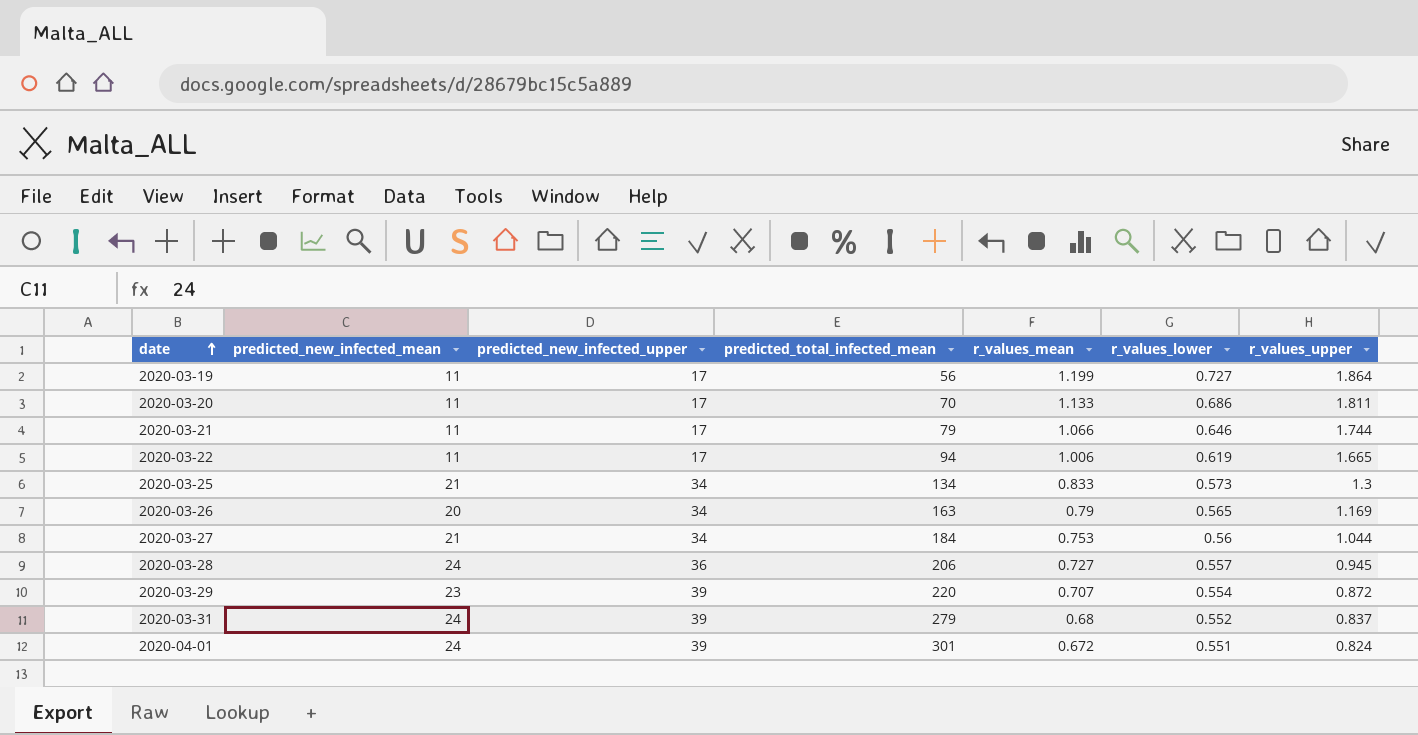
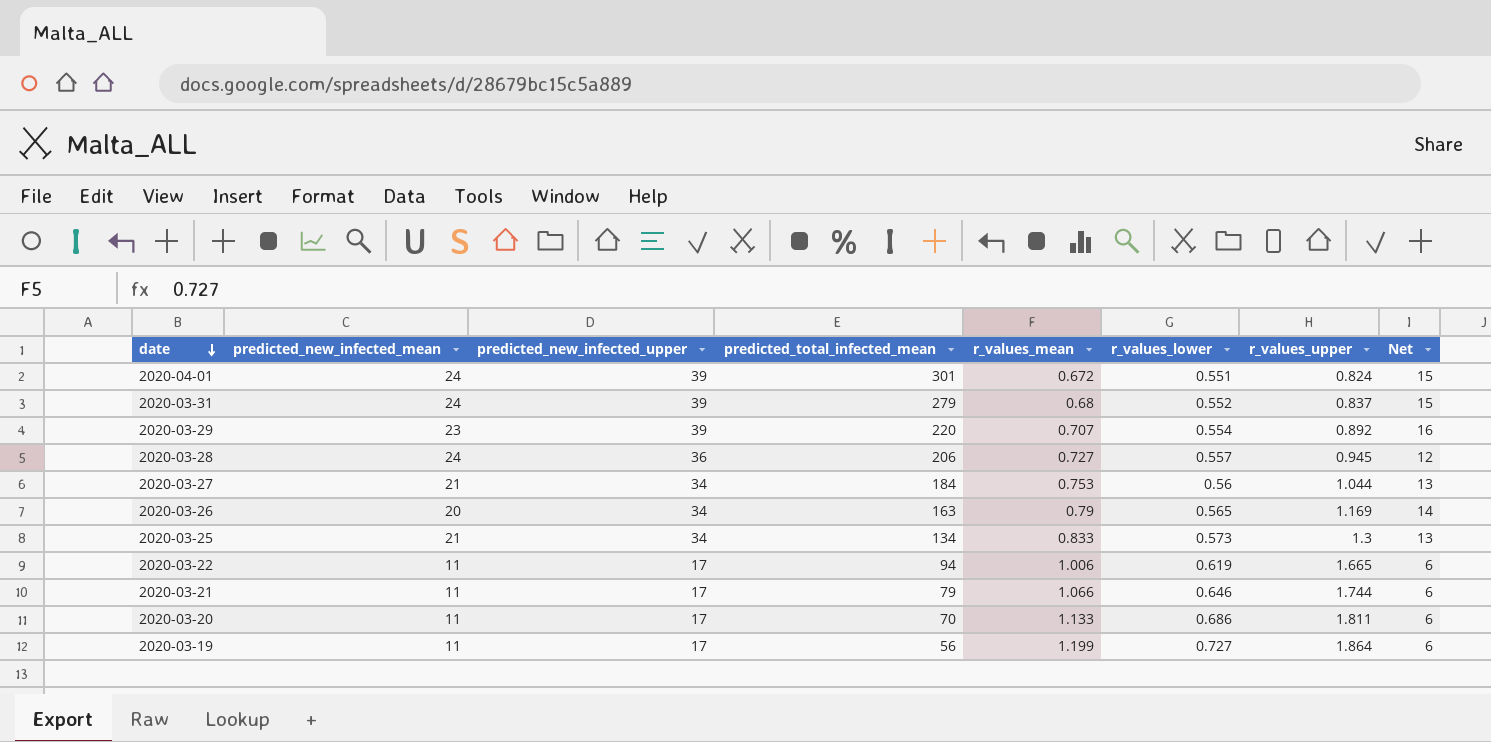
row order: date ascending -> date descending
column Net | formula: none -> [predicted_new_infected_upper] - [predicted_new_infected_mean]
2020-03-29 | r_values_upper: 0.872 -> 0.892

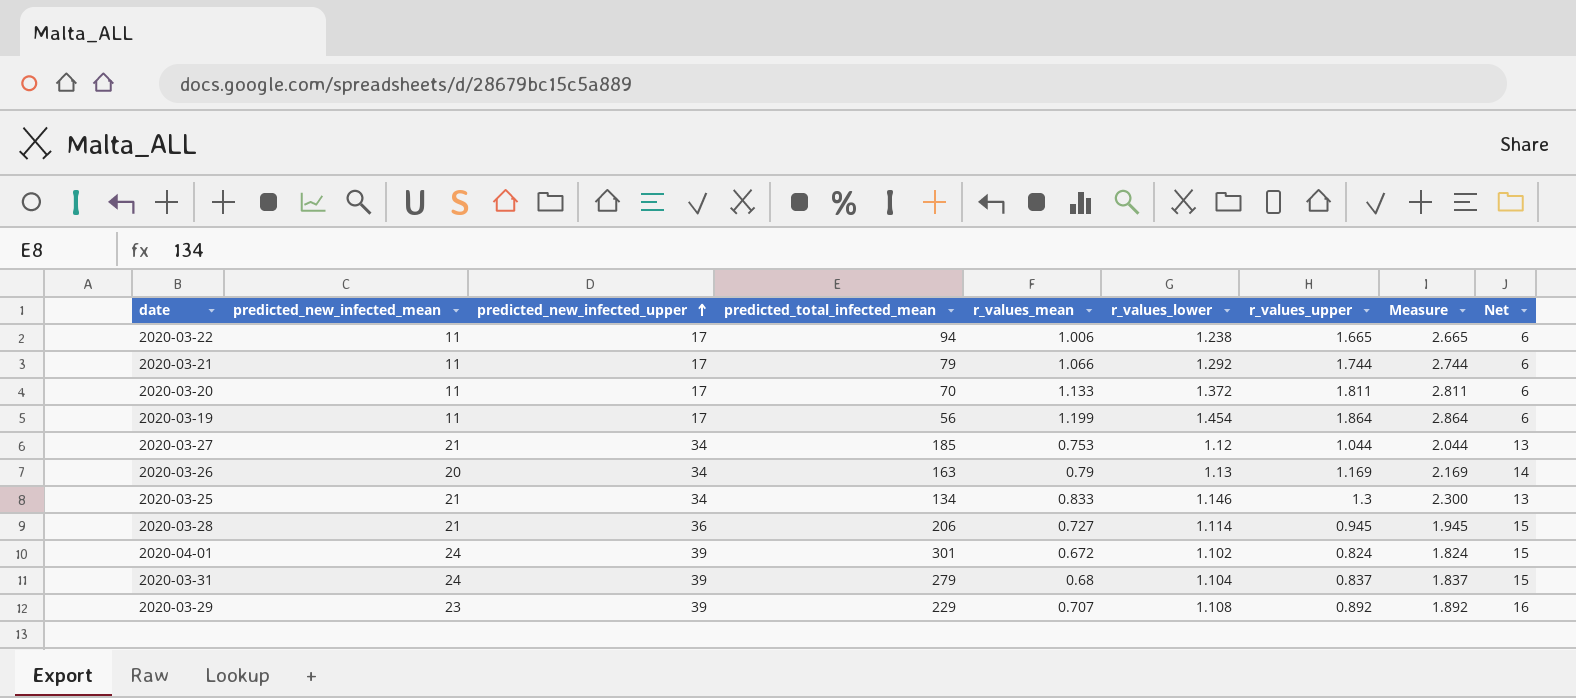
row order: date descending -> predicted_new_infected_upper ascending
column Measure | formula: none -> [r_values_upper] + 1
2020-03-22 | r_values_lower: 0.619 -> 1.238
2020-03-21 | r_values_lower: 0.646 -> 1.292
2020-03-20 | r_values_lower: 0.686 -> 1.372
2020-03-19 | r_values_lower: 0.727 -> 1.454
2020-03-27 | predicted_total_infected_mean: 184 -> 185
2020-03-27 | r_values_lower: 0.56 -> 1.12
2020-03-26 | r_values_lower: 0.565 -> 1.13
2020-03-25 | r_values_lower: 0.573 -> 1.146
2020-03-28 | predicted_new_infected_mean: 24 -> 21
2020-03-28 | r_values_lower: 0.557 -> 1.114
2020-03-28 | Net: 12 -> 15
2020-04-01 | r_values_lower: 0.551 -> 1.102
2020-03-31 | r_values_lower: 0.552 -> 1.104
2020-03-29 | predicted_total_infected_mean: 220 -> 229
2020-03-29 | r_values_lower: 0.554 -> 1.108

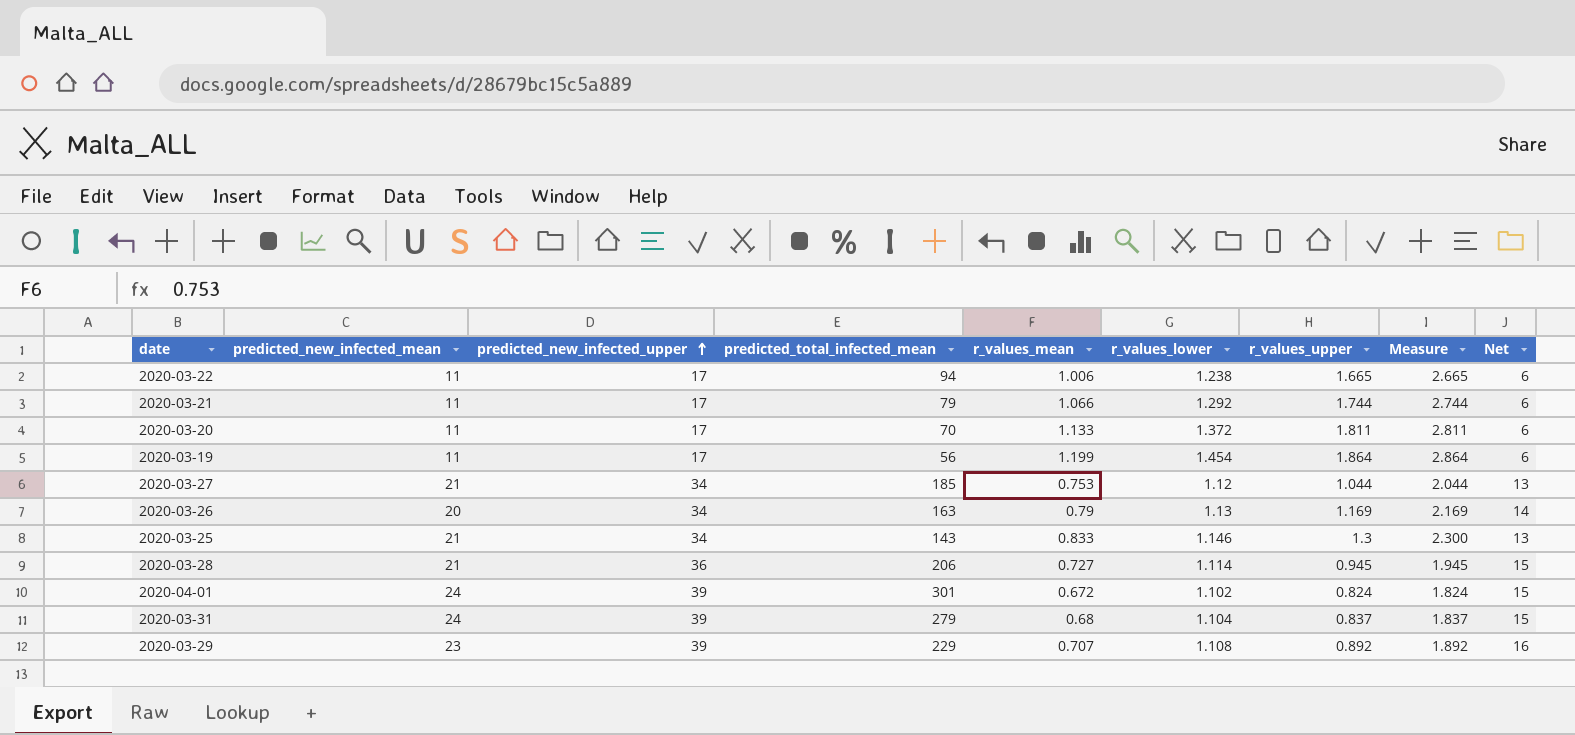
2020-03-25 | predicted_total_infected_mean: 134 -> 143

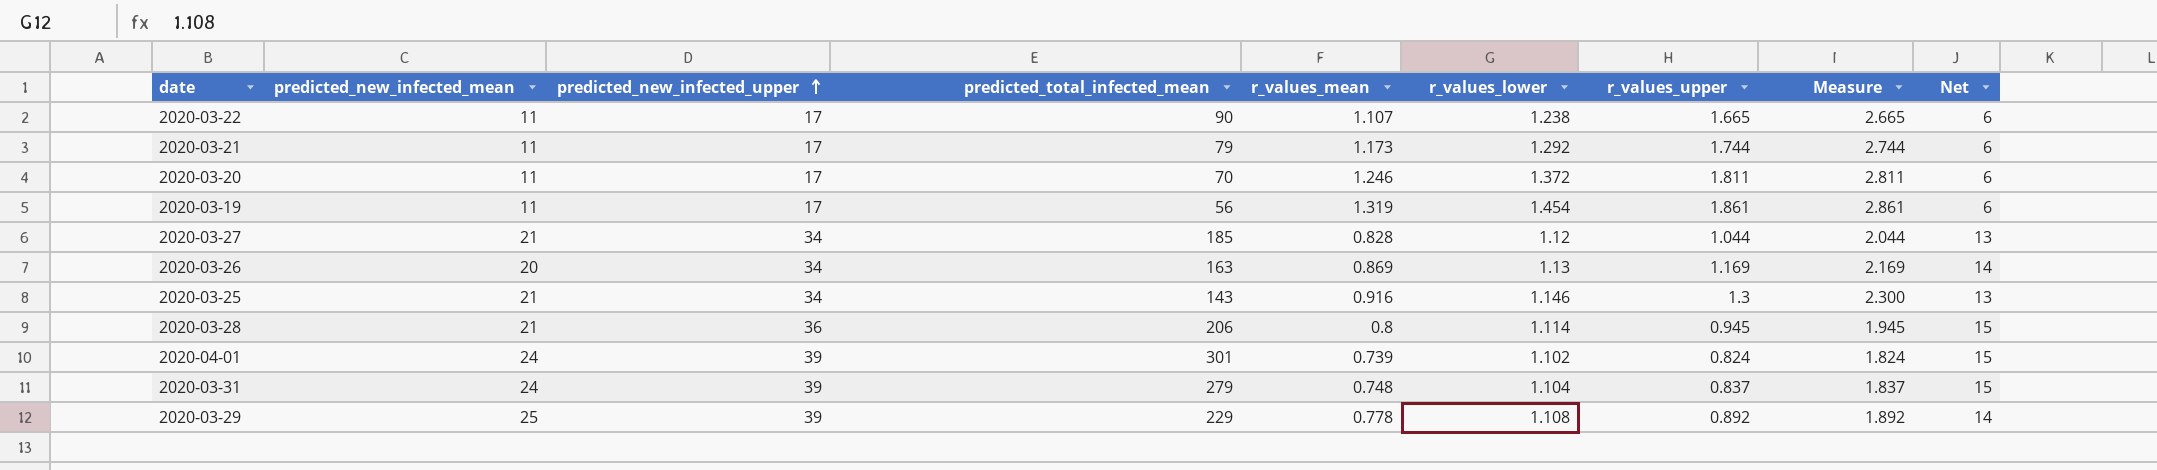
2020-03-22 | predicted_total_infected_mean: 94 -> 90
2020-03-22 | r_values_mean: 1.006 -> 1.107
2020-03-21 | r_values_mean: 1.066 -> 1.173
2020-03-20 | r_values_mean: 1.133 -> 1.246
2020-03-19 | r_values_mean: 1.199 -> 1.319
2020-03-19 | r_values_upper: 1.864 -> 1.861
2020-03-19 | Measure: 2.864 -> 2.861
2020-03-27 | r_values_mean: 0.753 -> 0.828
2020-03-26 | r_values_mean: 0.79 -> 0.869
2020-03-25 | r_values_mean: 0.833 -> 0.916
2020-03-28 | r_values_mean: 0.727 -> 0.8
2020-04-01 | r_values_mean: 0.672 -> 0.739
2020-03-31 | r_values_mean: 0.68 -> 0.748
2020-03-29 | predicted_new_infected_mean: 23 -> 25
2020-03-29 | r_values_mean: 0.707 -> 0.778
2020-03-29 | Net: 16 -> 14

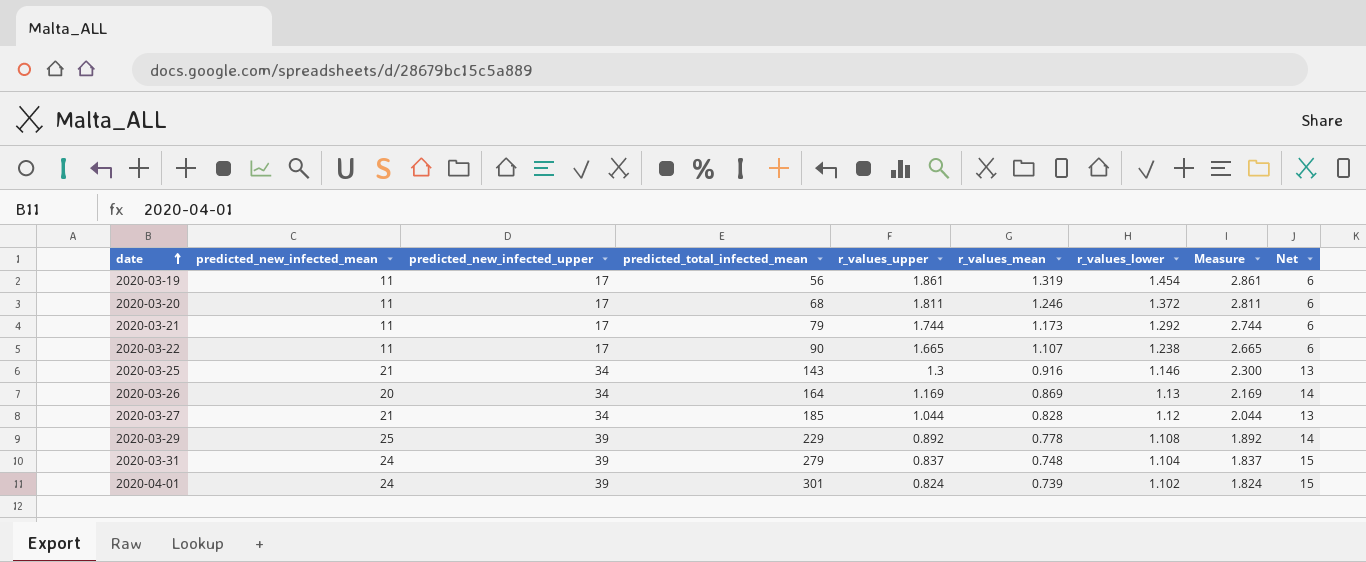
row order: predicted_new_infected_upper ascending -> date ascending
column r_values_upper | position: 7 -> 5
row 2020-03-28: 21 | 36 | 206 | 0.8 | 1.114 | 0.945 | 1.945 | 15 -> none
2020-03-20 | predicted_total_infected_mean: 70 -> 68
2020-03-26 | predicted_total_infected_mean: 163 -> 164

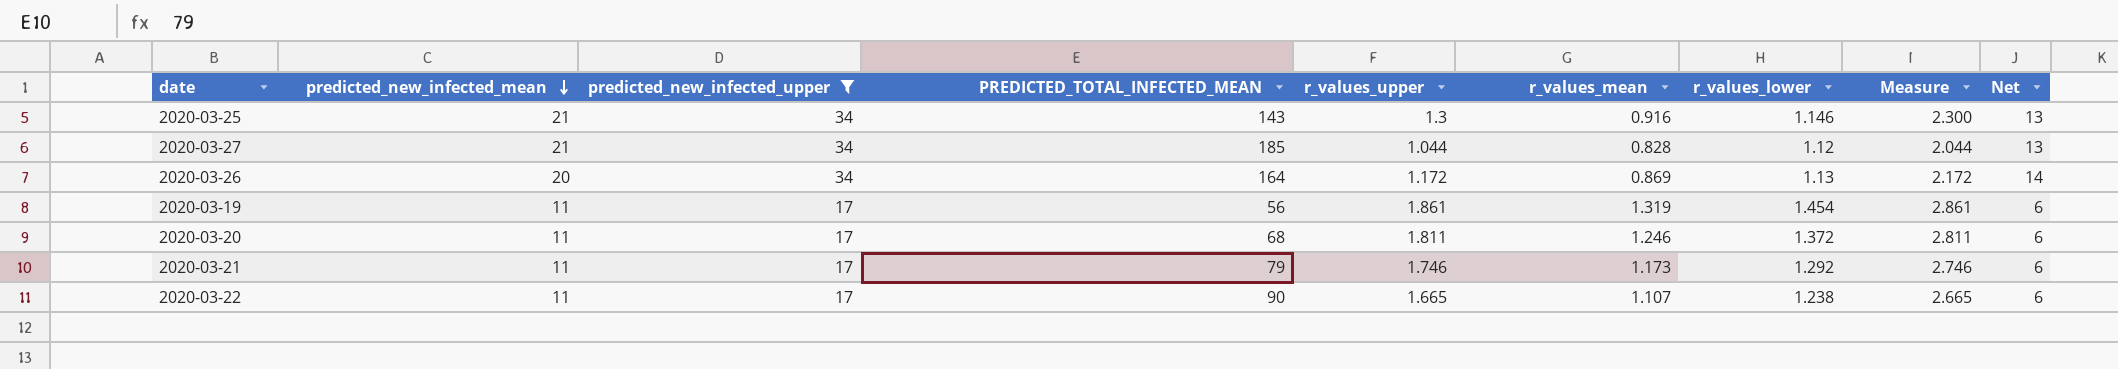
filter: none -> predicted_new_infected_upper != 39
row order: date ascending -> predicted_new_infected_mean descending
column name: predicted_total_infected_mean -> PREDICTED_TOTAL_INFECTED_MEAN
2020-03-26 | r_values_upper: 1.169 -> 1.172
2020-03-26 | Measure: 2.169 -> 2.172
2020-03-21 | r_values_upper: 1.744 -> 1.746
2020-03-21 | Measure: 2.744 -> 2.746

